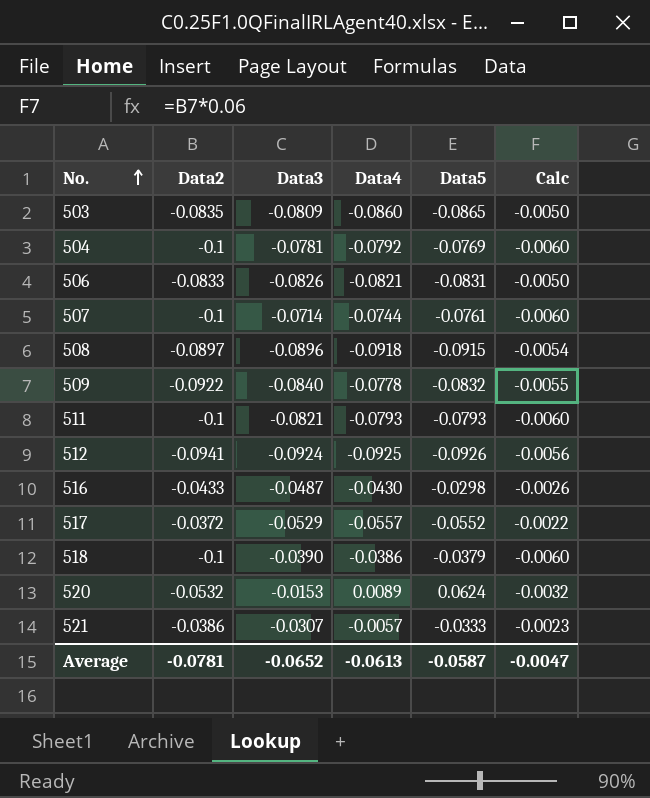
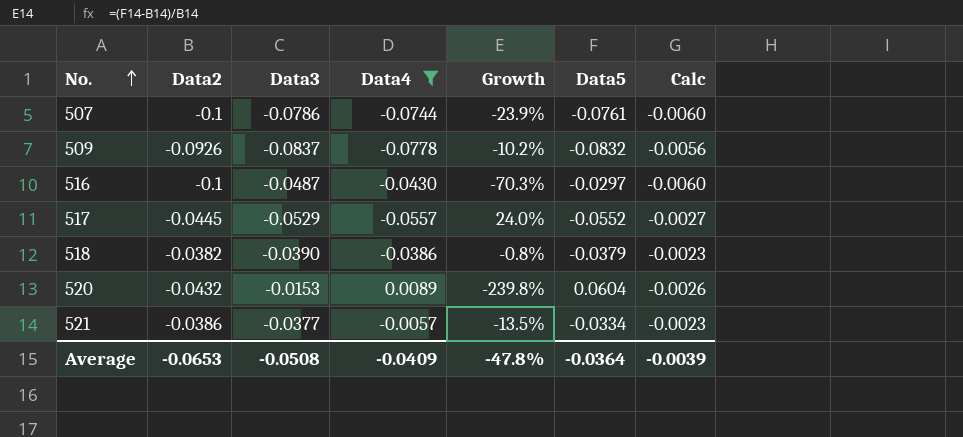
filter: none -> Data4 >= -0.0778
column Growth | formula: none -> ([Data5] - [Data2]) / [Data2]
507 | Data3: -0.0714 -> -0.0786
509 | Data2: -0.0922 -> -0.0926
509 | Data3: -0.0840 -> -0.0837
509 | Calc: -0.0055 -> -0.0056
516 | Data2: -0.0433 -> -0.1
516 | Data5: -0.0298 -> -0.0297
516 | Calc: -0.0026 -> -0.0060
517 | Data2: -0.0372 -> -0.0445
517 | Calc: -0.0022 -> -0.0027
518 | Data2: -0.1 -> -0.0382
518 | Calc: -0.0060 -> -0.0023
520 | Data2: -0.0532 -> -0.0432
520 | Data5: 0.0624 -> 0.0604
520 | Calc: -0.0032 -> -0.0026
521 | Data3: -0.0307 -> -0.0377
521 | Data5: -0.0333 -> -0.0334
Average | Data2: -0.0781 -> -0.0653
Average | Data3: -0.0652 -> -0.0508
Average | Data4: -0.0613 -> -0.0409
Average | Data5: -0.0587 -> -0.0364
Average | Calc: -0.0047 -> -0.0039

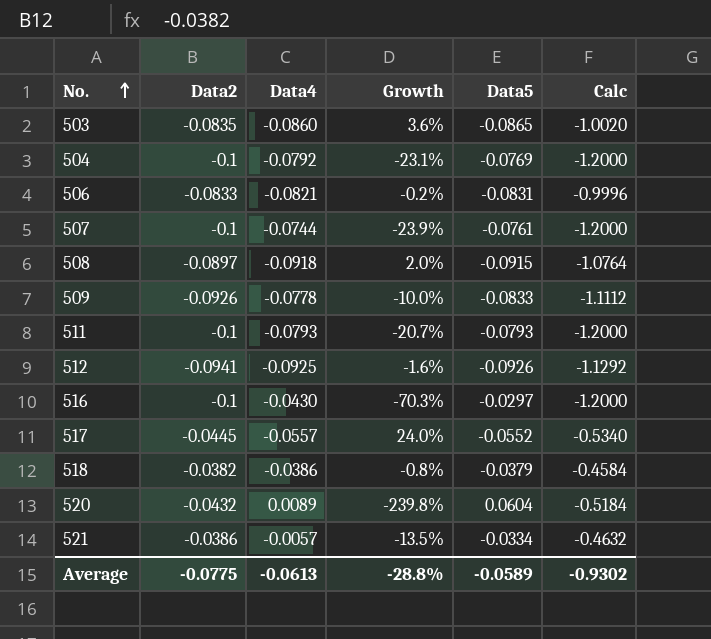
filter: Data4 >= -0.0778 -> none
column Data3 | position: 3 -> none
column Calc | formula: [Data2] * 0.06 -> [Data2] * 12
509 | Growth: -10.2% -> -10.0%
509 | Data5: -0.0832 -> -0.0833
Average | Data2: -0.0653 -> -0.0775
Average | Data4: -0.0409 -> -0.0613
Average | Growth: -47.8% -> -28.8%
Average | Data5: -0.0364 -> -0.0589
Average | Calc: -0.0039 -> -0.9302

